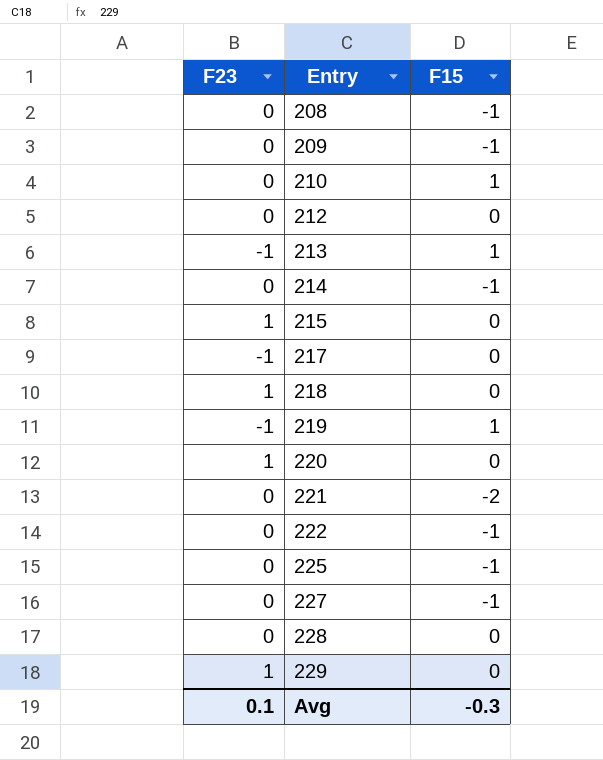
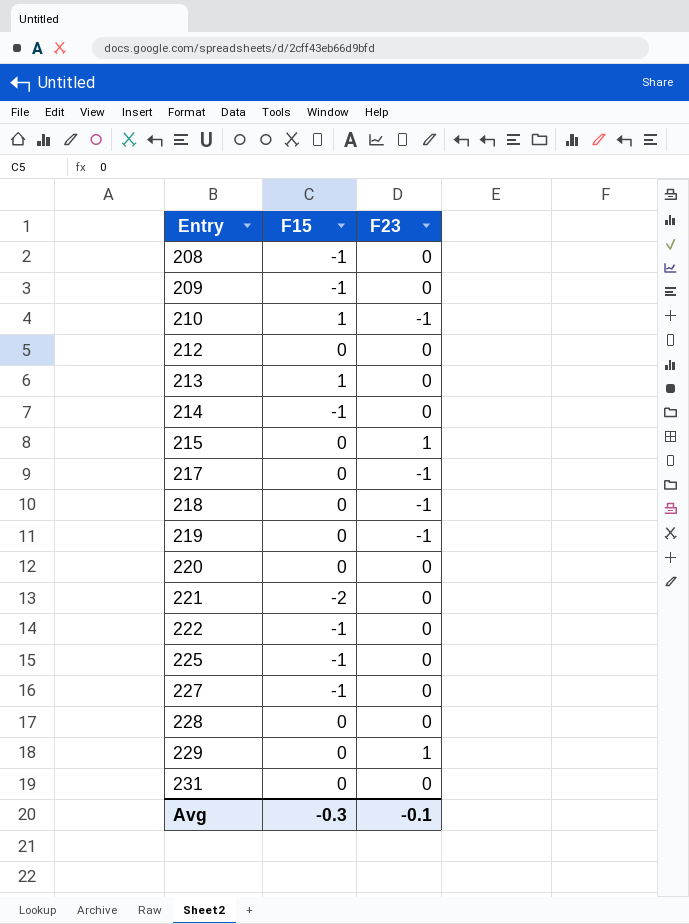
column F23 | position: 1 -> 3
210 | F23: 0 -> -1
213 | F23: -1 -> 0
218 | F23: 1 -> -1
219 | F15: 1 -> 0
220 | F23: 1 -> 0
row 231: none -> 0 | 0
Avg | F23: 0.1 -> -0.1

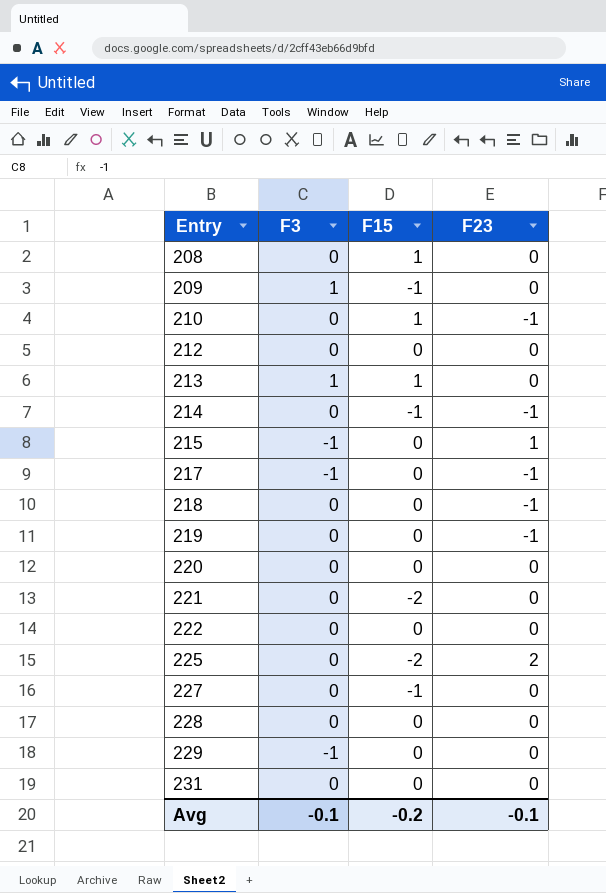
column F3 | position: none -> 2
208 | F15: -1 -> 1
214 | F23: 0 -> -1
222 | F15: -1 -> 0
225 | F15: -1 -> -2
225 | F23: 0 -> 2
229 | F23: 1 -> 0
Avg | F15: -0.3 -> -0.2

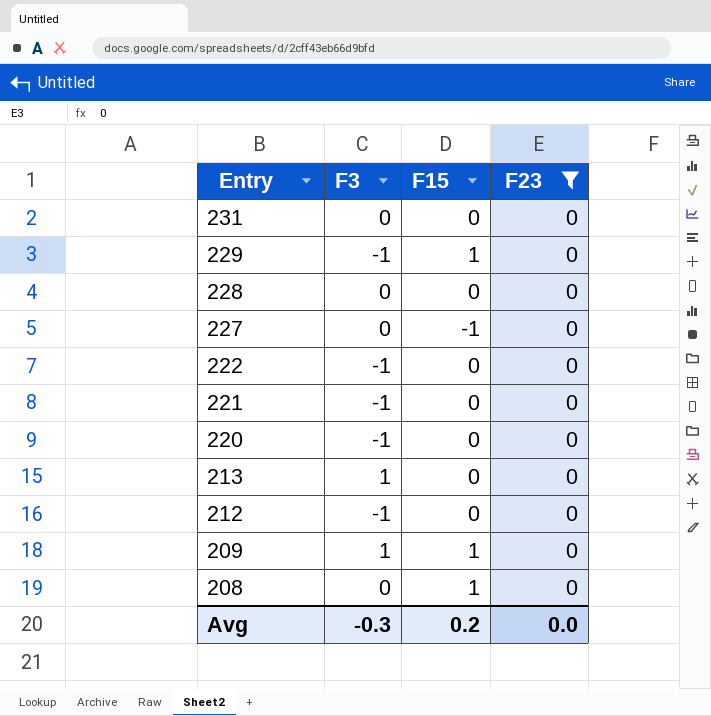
filter: none -> F23 = 0
row order: Entry ascending -> Entry descending
229 | F15: 0 -> 1
222 | F3: 0 -> -1
221 | F3: 0 -> -1
221 | F15: -2 -> 0
220 | F3: 0 -> -1
213 | F15: 1 -> 0
212 | F3: 0 -> -1
209 | F15: -1 -> 1
Avg | F3: -0.1 -> -0.3
Avg | F15: -0.2 -> 0.2
Avg | F23: -0.1 -> 0.0

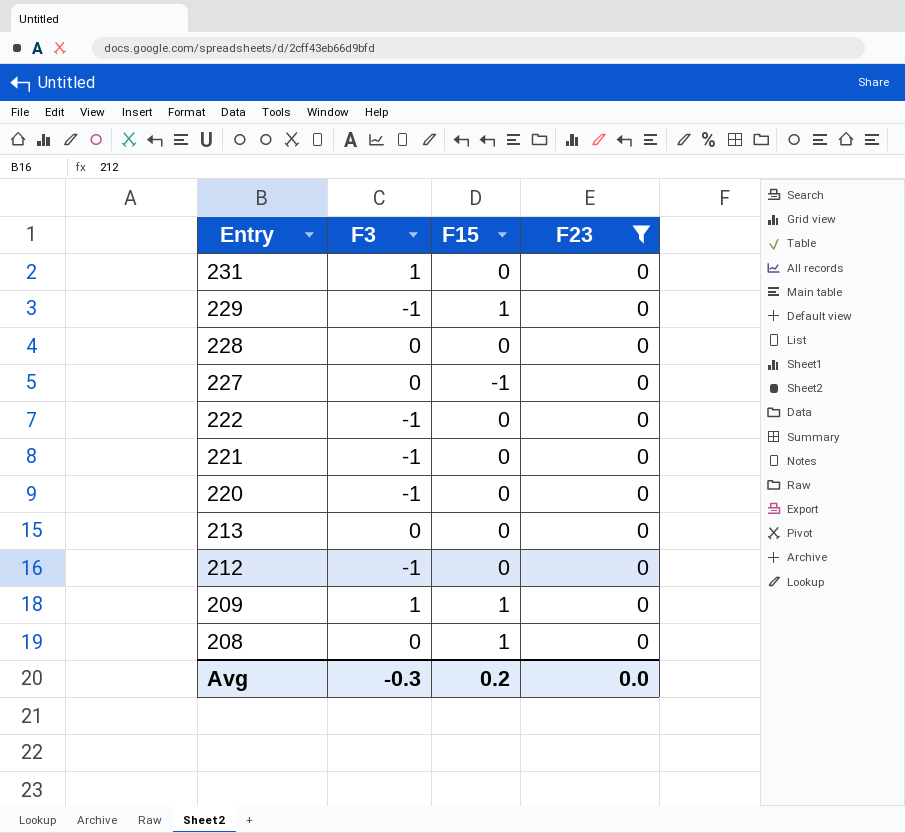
231 | F3: 0 -> 1
213 | F3: 1 -> 0

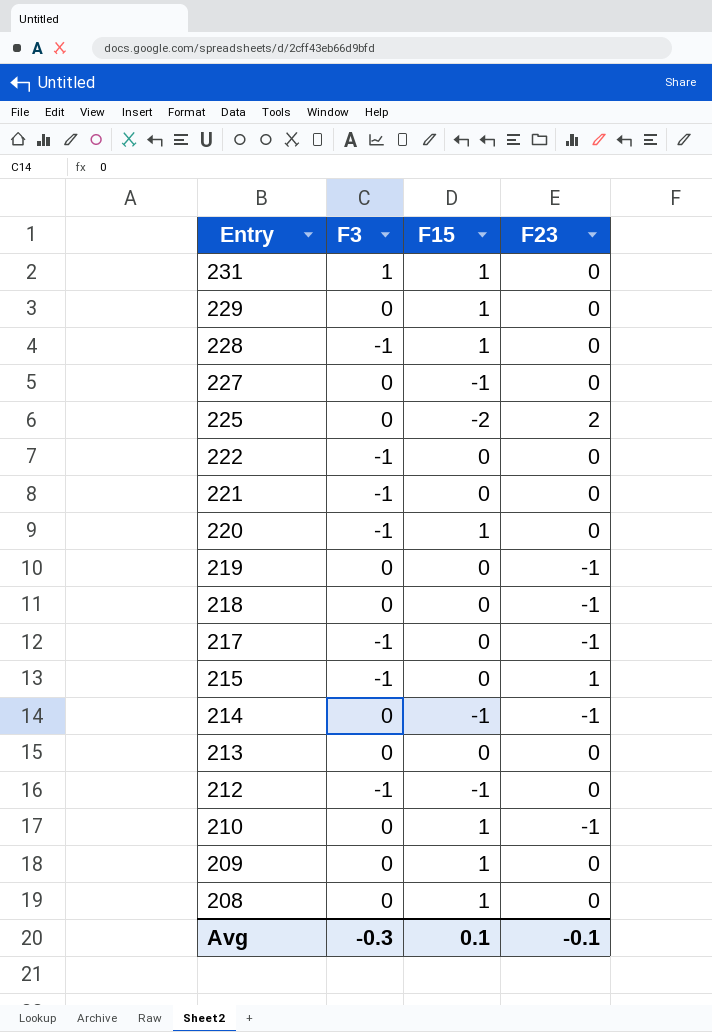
filter: F23 = 0 -> none
231 | F15: 0 -> 1
229 | F3: -1 -> 0
228 | F3: 0 -> -1
228 | F15: 0 -> 1
220 | F15: 0 -> 1
212 | F15: 0 -> -1
209 | F3: 1 -> 0
Avg | F15: 0.2 -> 0.1
Avg | F23: 0.0 -> -0.1

